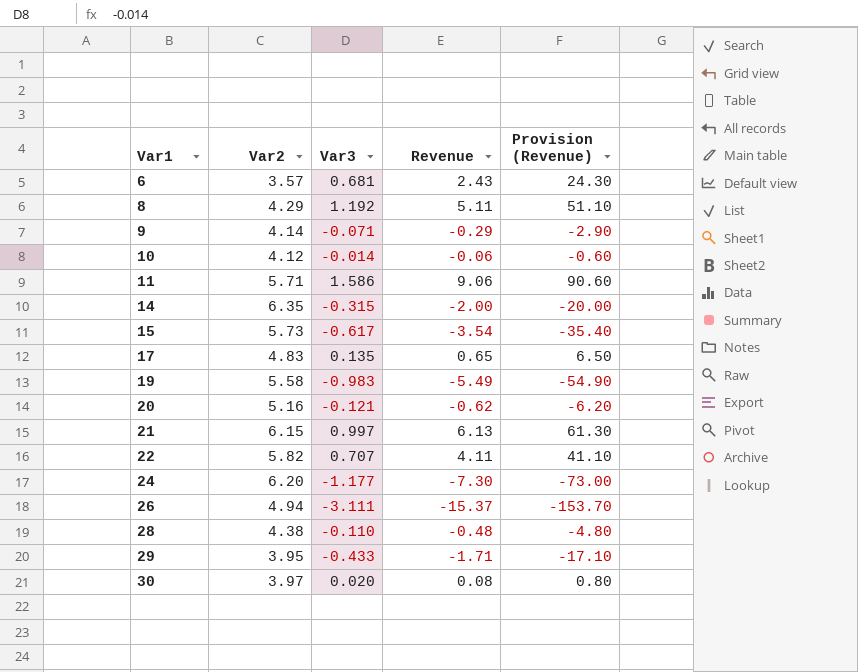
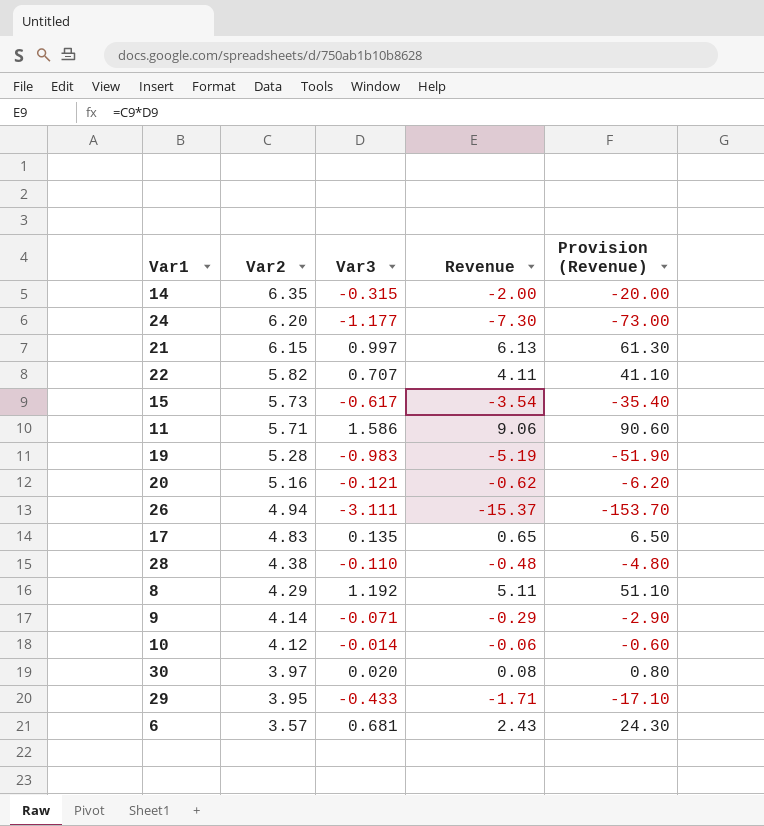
row order: Var1 ascending -> Var2 descending
19 | Var2: 5.58 -> 5.28
19 | Revenue: -5.49 -> -5.19
19 | Provision (Revenue): -54.90 -> -51.90

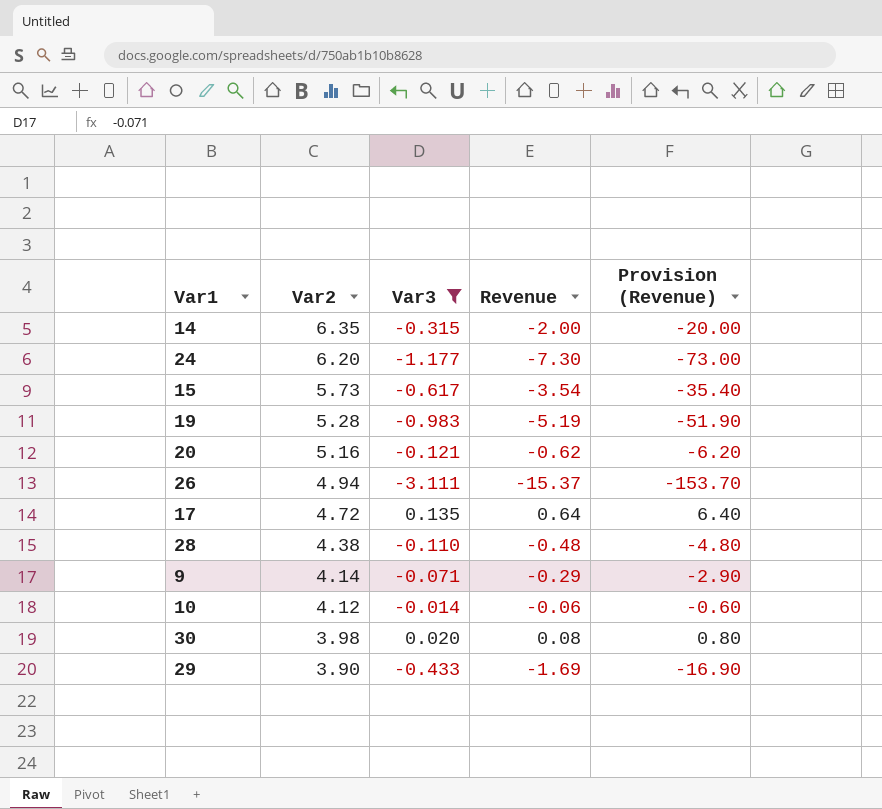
filter: none -> Var3 <= 0.135
17 | Var2: 4.83 -> 4.72
17 | Revenue: 0.65 -> 0.64
17 | Provision (Revenue): 6.50 -> 6.40
30 | Var2: 3.97 -> 3.98
29 | Var2: 3.95 -> 3.90
29 | Revenue: -1.71 -> -1.69
29 | Provision (Revenue): -17.10 -> -16.90

